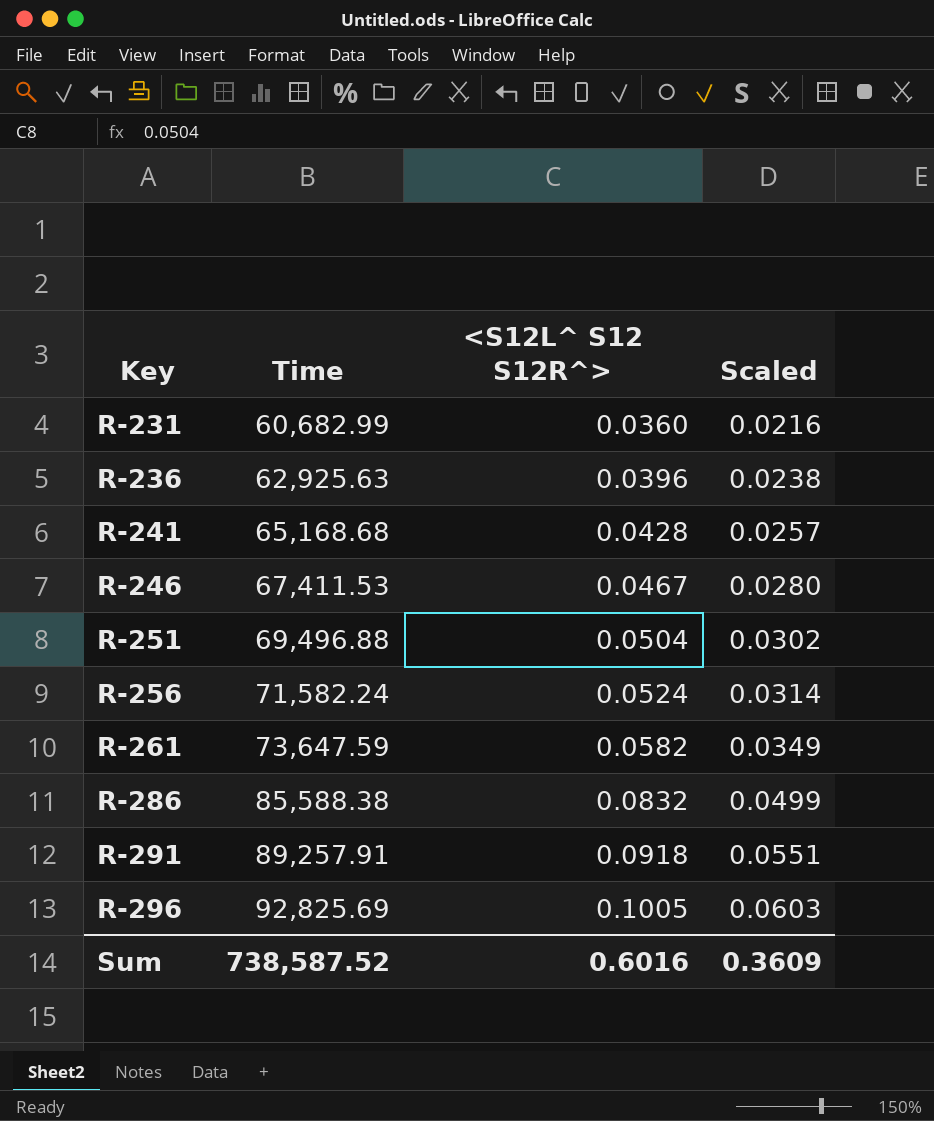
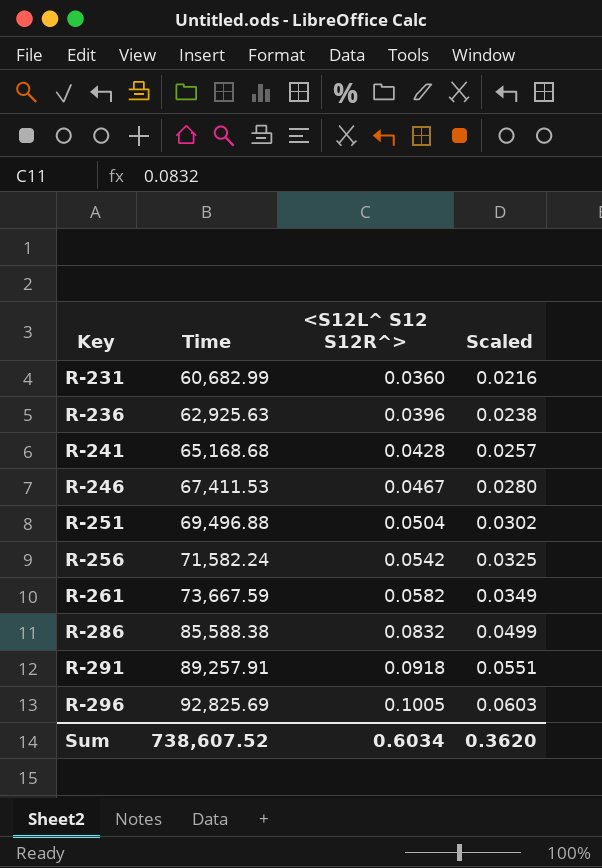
R-256 | <S12L^ S12 S12R^>: 0.0524 -> 0.0542
R-256 | Scaled: 0.0314 -> 0.0325
R-261 | Time: 73,647.59 -> 73,667.59
Sum | Time: 738,587.52 -> 738,607.52
Sum | <S12L^ S12 S12R^>: 0.6016 -> 0.6034
Sum | Scaled: 0.3609 -> 0.3620

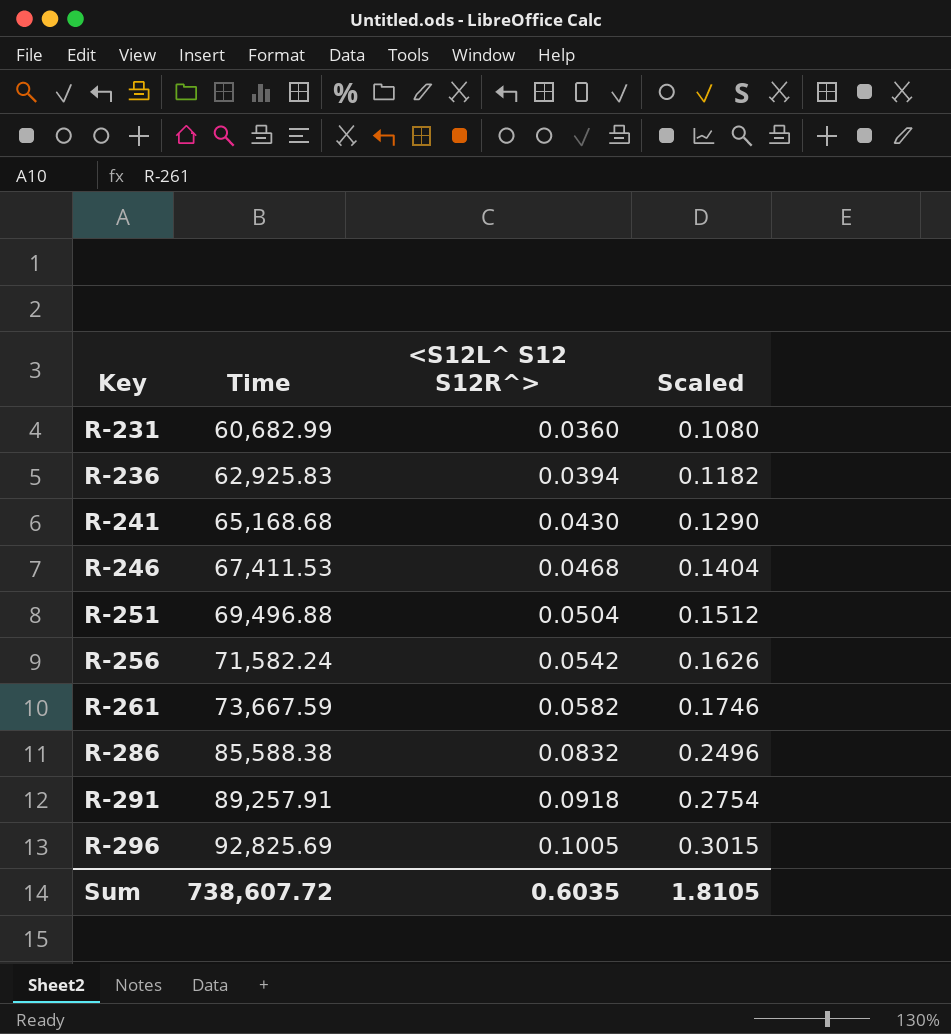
column Scaled | formula: [<S12L^ S12 S12R^>] * 0.6 -> [<S12L^ S12 S12R^>] * 3
R-236 | Time: 62,925.63 -> 62,925.83
R-236 | <S12L^ S12 S12R^>: 0.0396 -> 0.0394
R-241 | <S12L^ S12 S12R^>: 0.0428 -> 0.0430
R-246 | <S12L^ S12 S12R^>: 0.0467 -> 0.0468
Sum | Time: 738,607.52 -> 738,607.72
Sum | <S12L^ S12 S12R^>: 0.6034 -> 0.6035
Sum | Scaled: 0.3620 -> 1.8105

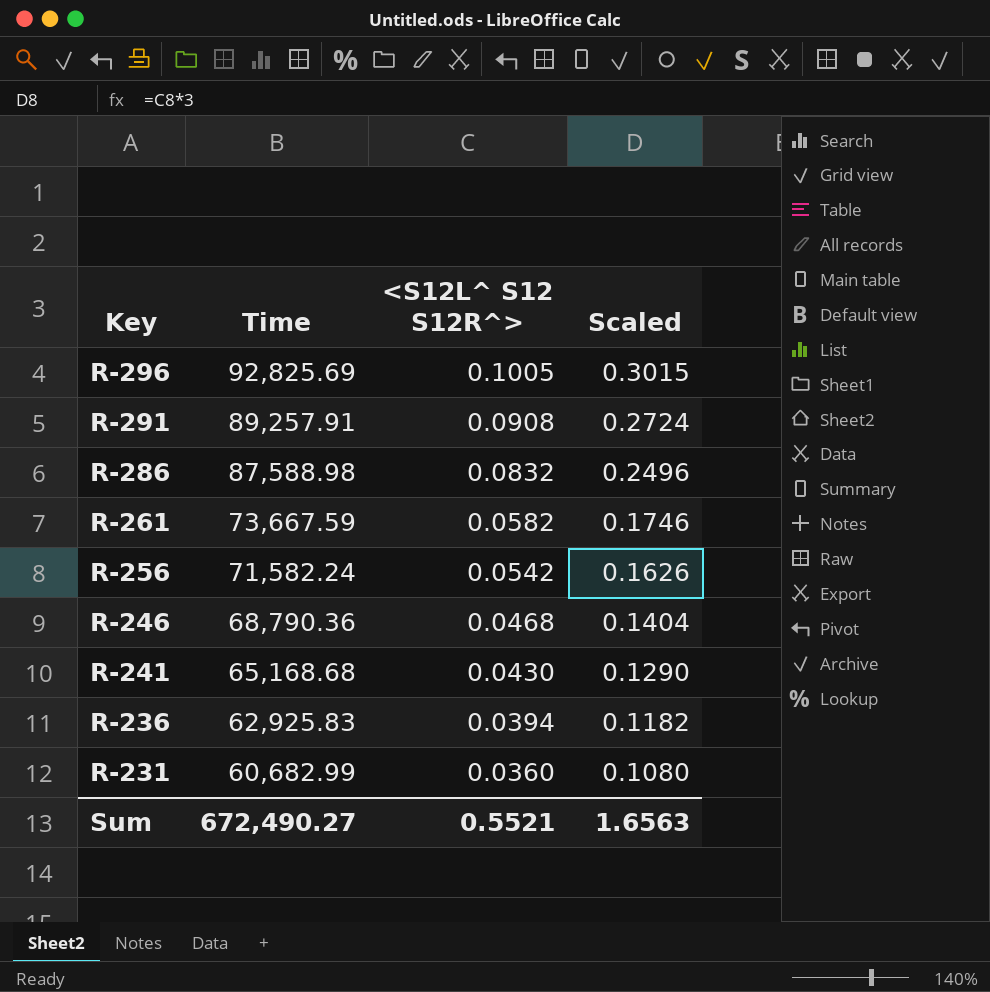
row order: Key ascending -> Key descending
row R-251: 69,496.88 | 0.0504 | 0.1512 -> none
R-291 | <S12L^ S12 S12R^>: 0.0918 -> 0.0908
R-291 | Scaled: 0.2754 -> 0.2724
R-286 | Time: 85,588.38 -> 87,588.98
R-246 | Time: 67,411.53 -> 68,790.36
Sum | Time: 738,607.72 -> 672,490.27
Sum | <S12L^ S12 S12R^>: 0.6035 -> 0.5521
Sum | Scaled: 1.8105 -> 1.6563

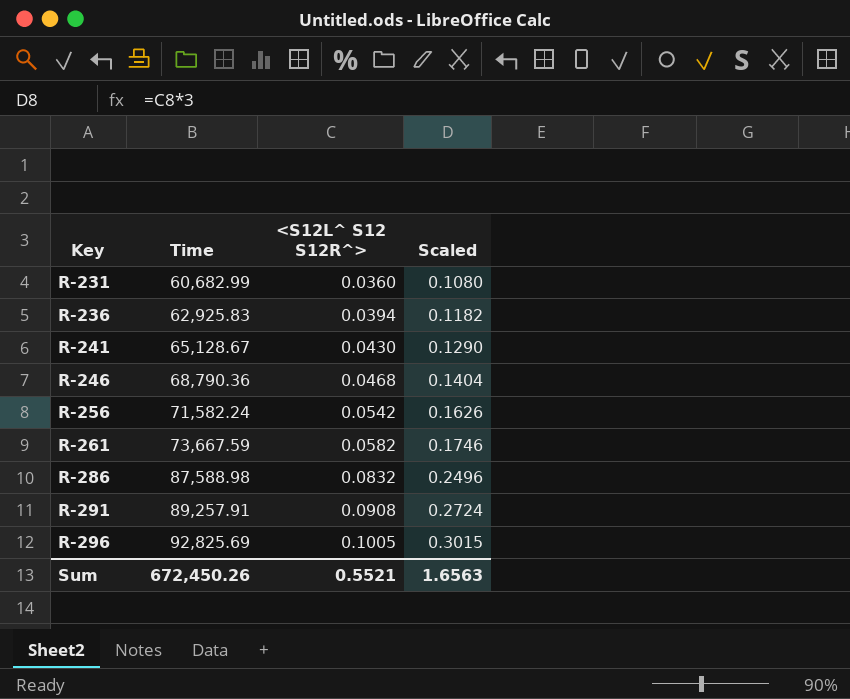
row order: Key descending -> Key ascending
R-241 | Time: 65,168.68 -> 65,128.67
Sum | Time: 672,490.27 -> 672,450.26

